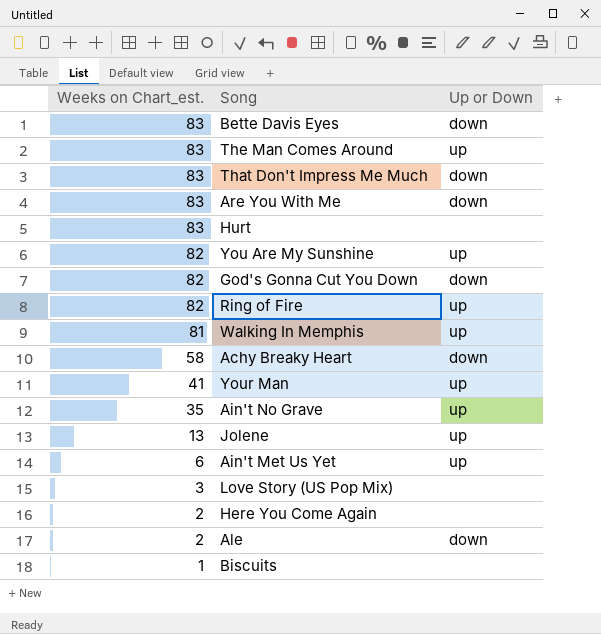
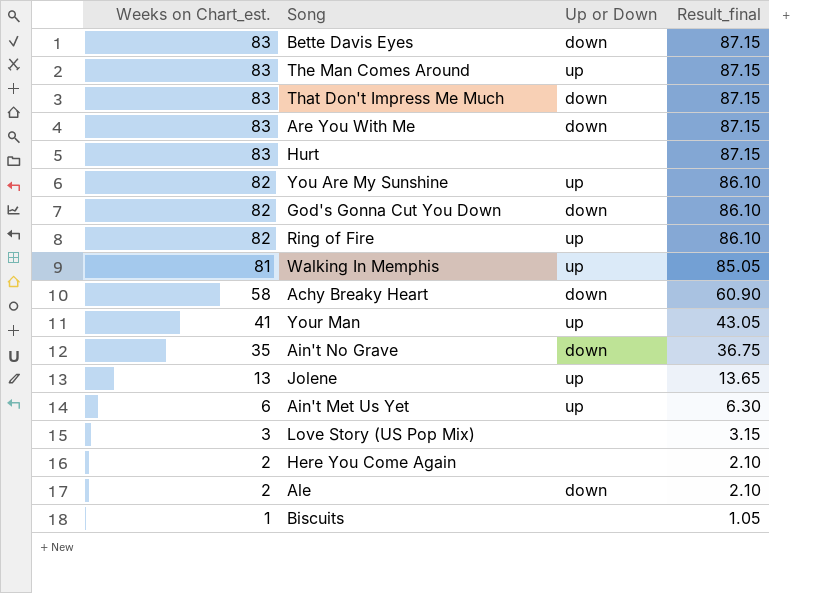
column Result_final | formula: none -> [Weeks on Chart_est.] * 1.05
Ain't No Grave | Up or Down: up -> down

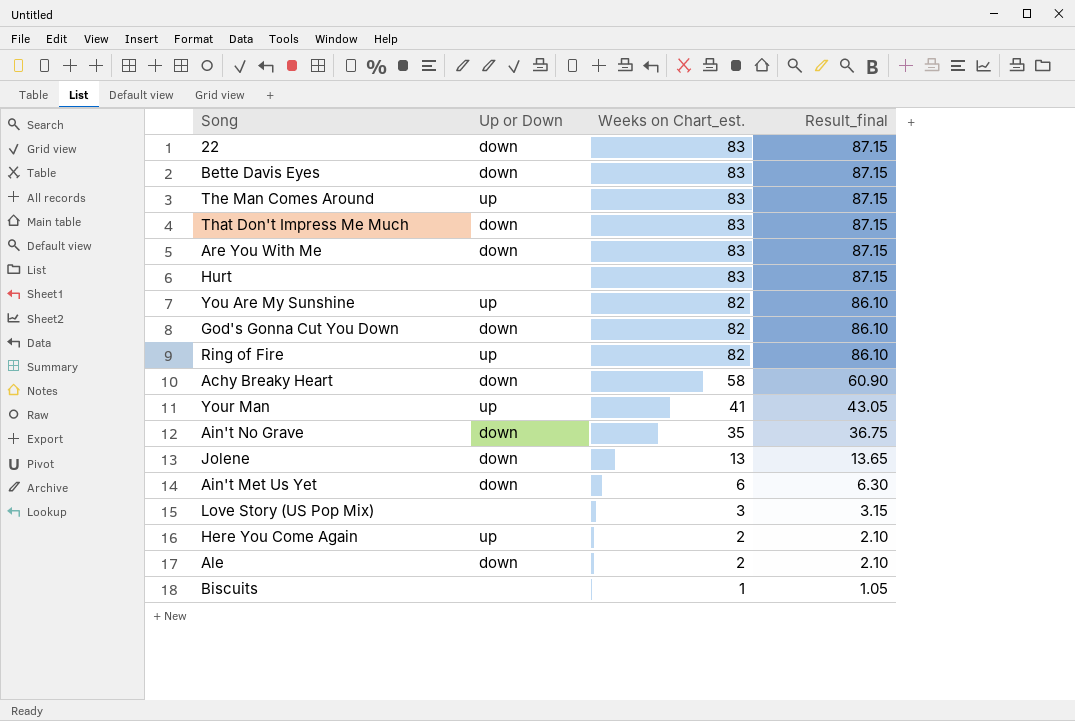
column Weeks on Chart_est. | position: 1 -> 3
row Walking In Memphis: 81 | up | 85.05 -> none
row 22: none -> down | 83 | 87.15
Jolene | Up or Down: up -> down
Ain't Met Us Yet | Up or Down: up -> down
Here You Come Again | Up or Down: none -> up

